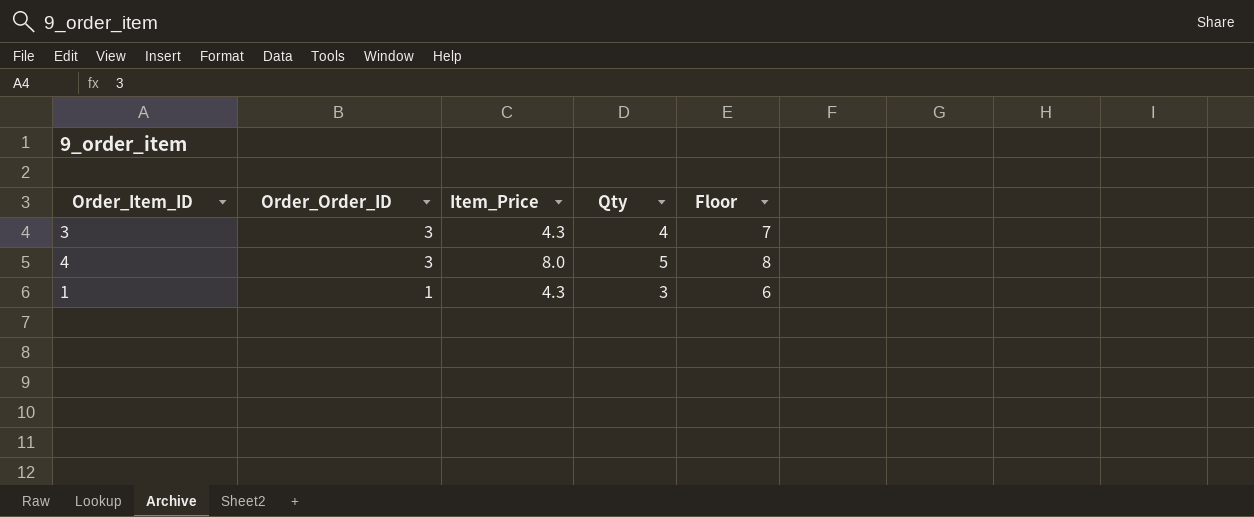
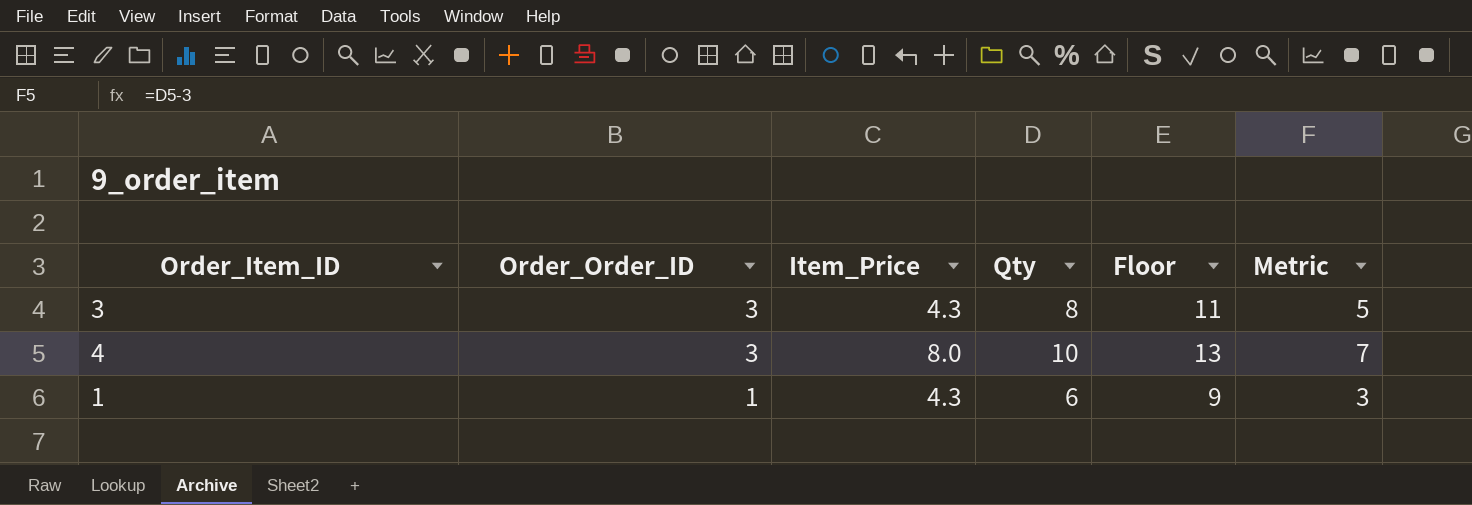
column Metric | formula: none -> [Qty] - 3
3 | Qty: 4 -> 8
3 | Floor: 7 -> 11
4 | Qty: 5 -> 10
4 | Floor: 8 -> 13
1 | Qty: 3 -> 6
1 | Floor: 6 -> 9

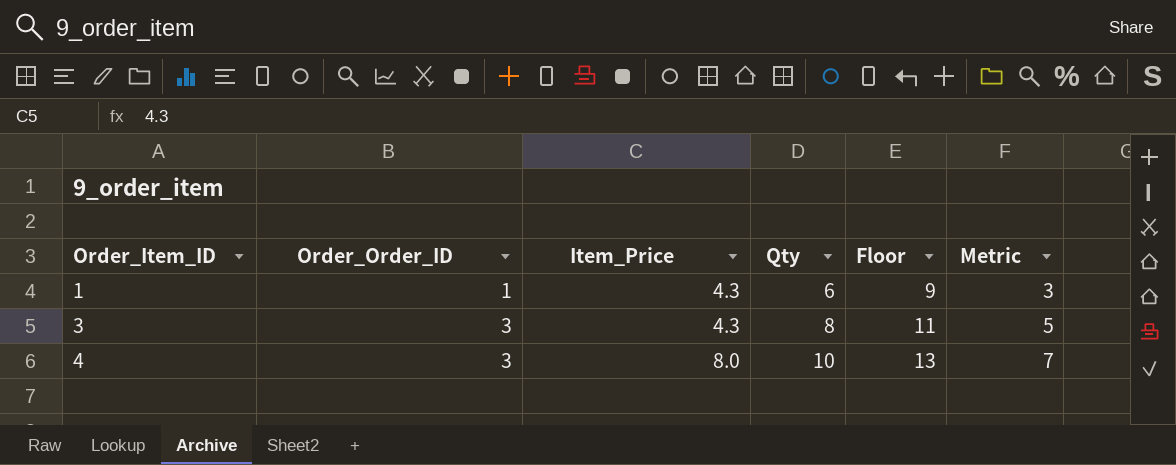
row order: Order_Order_ID descending -> Order_Item_ID ascending

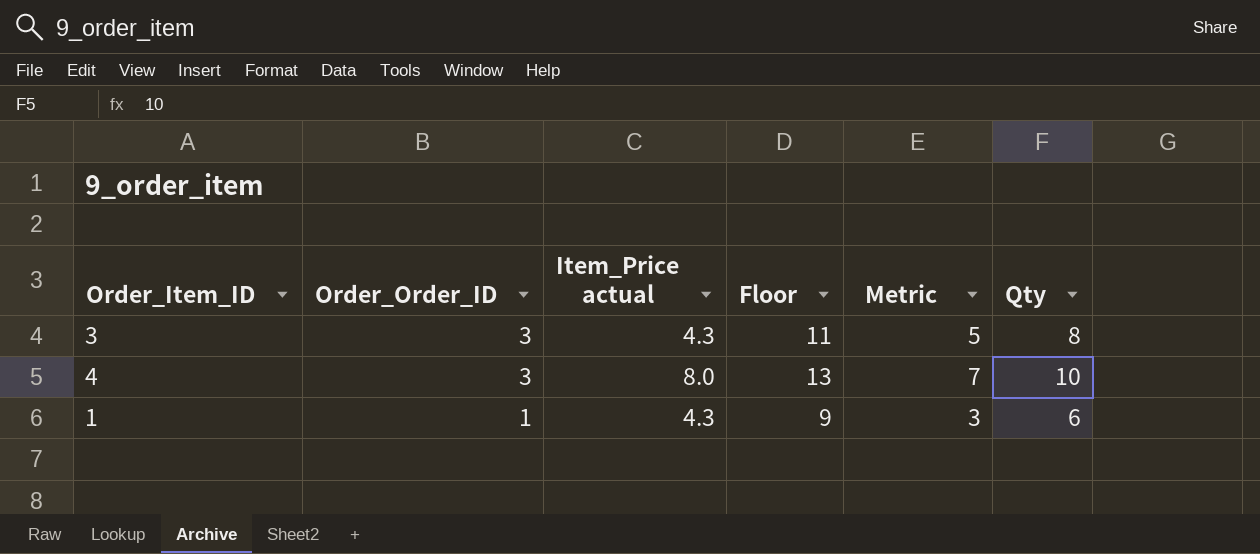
row order: Order_Item_ID ascending -> Order_Order_ID descending
column name: Item_Price -> Item_Price actual
column Qty | position: 4 -> 6

